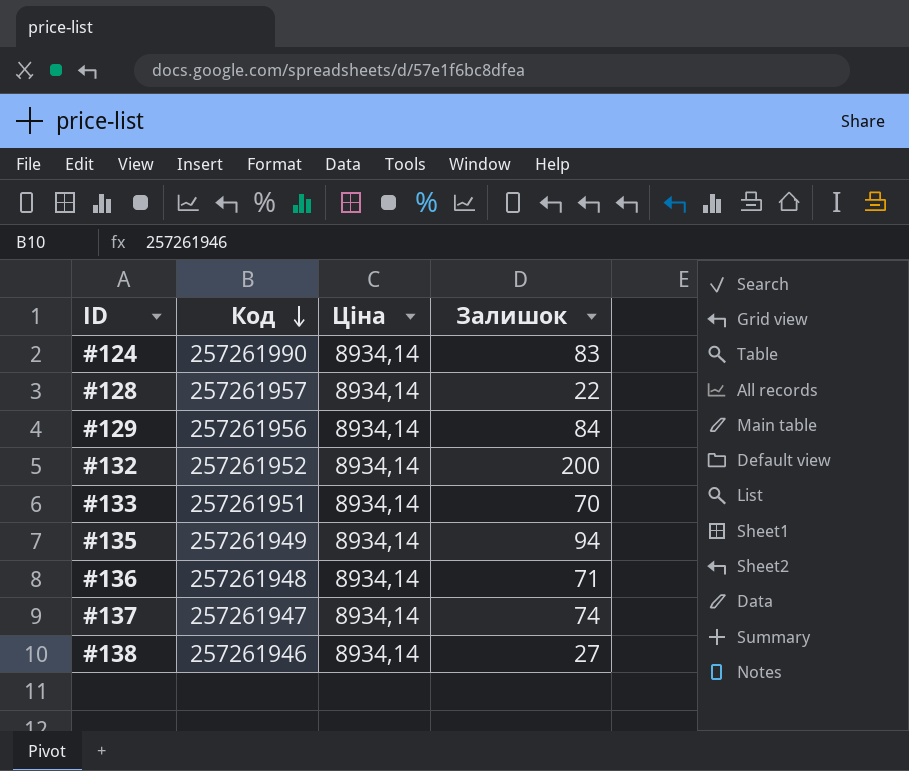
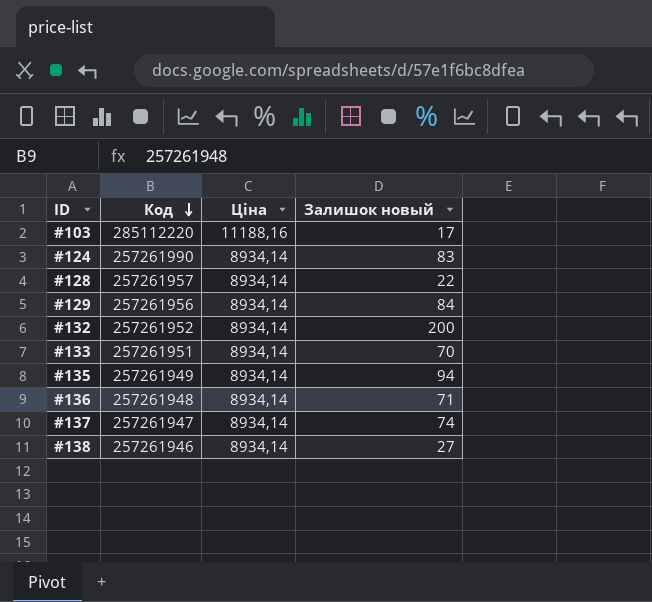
column name: Залишок -> Залишок новый
row #103: none -> 285112220 | 11188,16 | 17

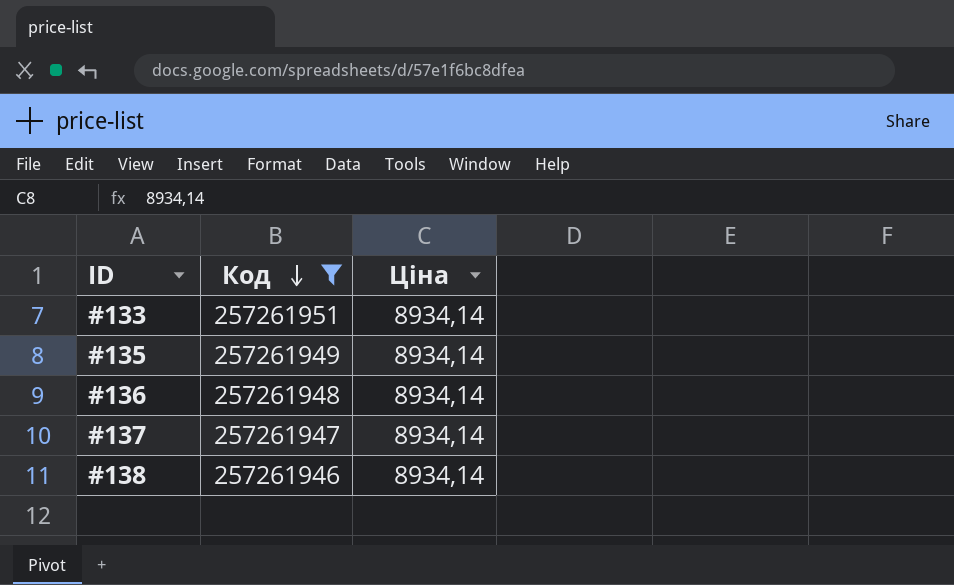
filter: none -> Код <= 257261951
column Залишок новый | position: 4 -> none

